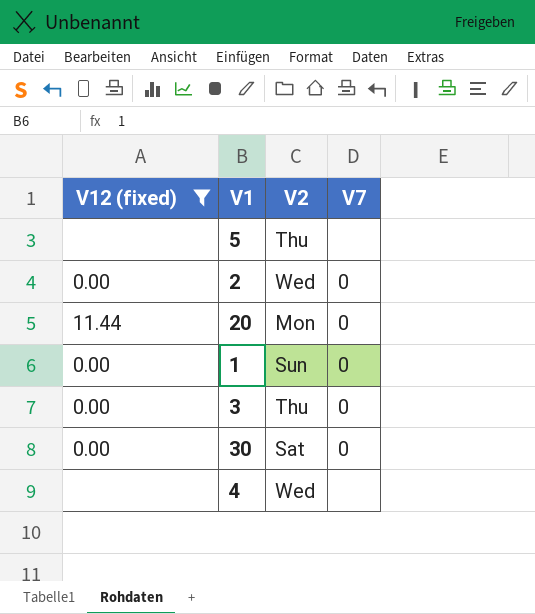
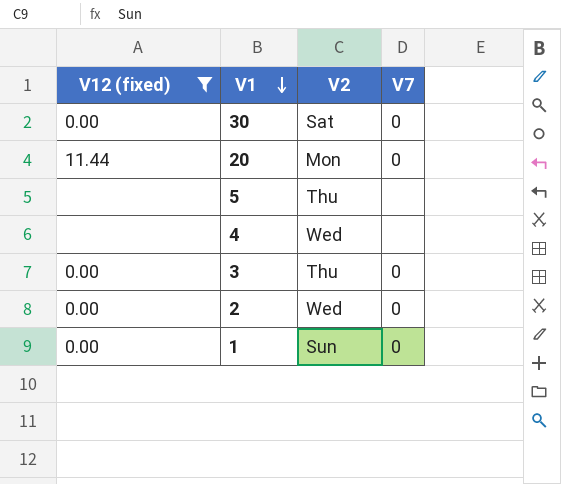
row order: none -> V1 descending

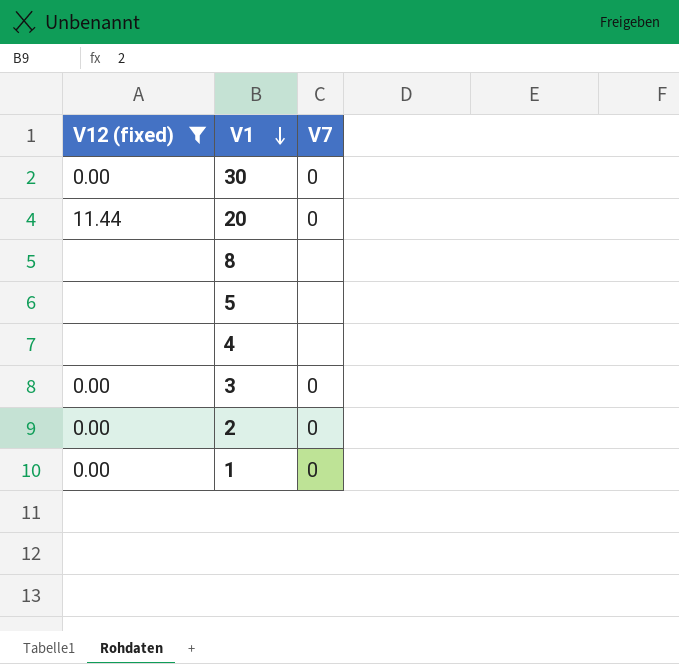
column V2 | position: 3 -> none
row 8: none -> none | none

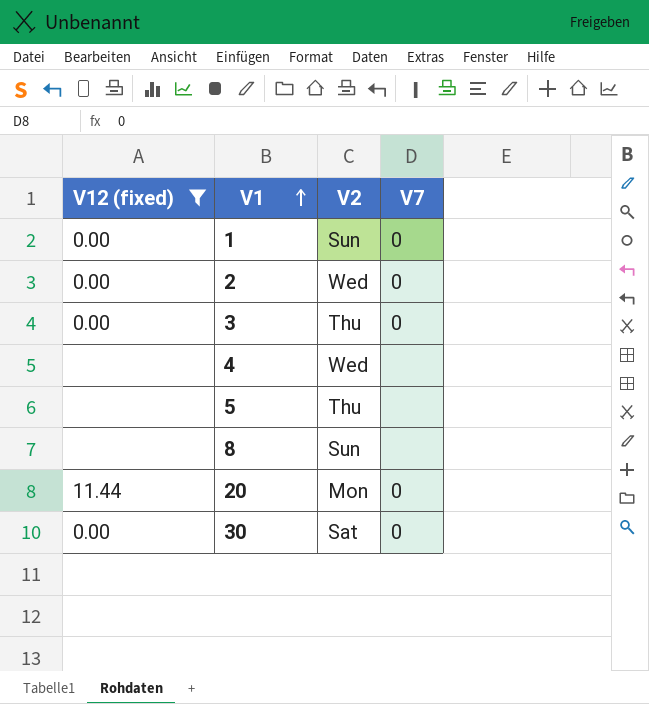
row order: V1 descending -> V1 ascending
column V2 | position: none -> 3

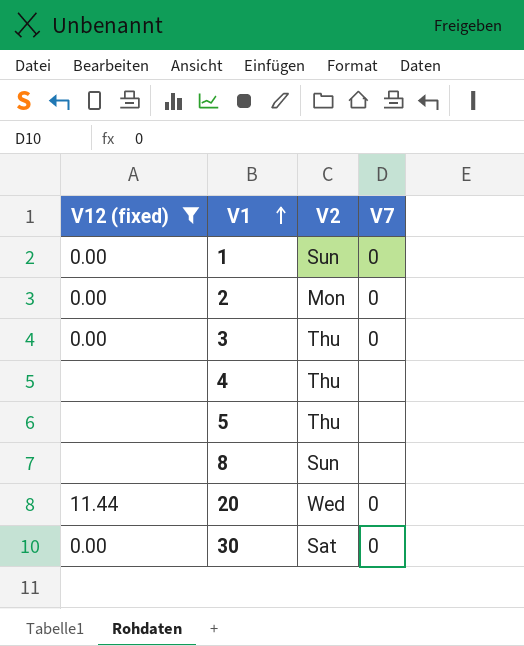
2 | V2: Wed -> Mon
4 | V2: Wed -> Thu
20 | V2: Mon -> Wed

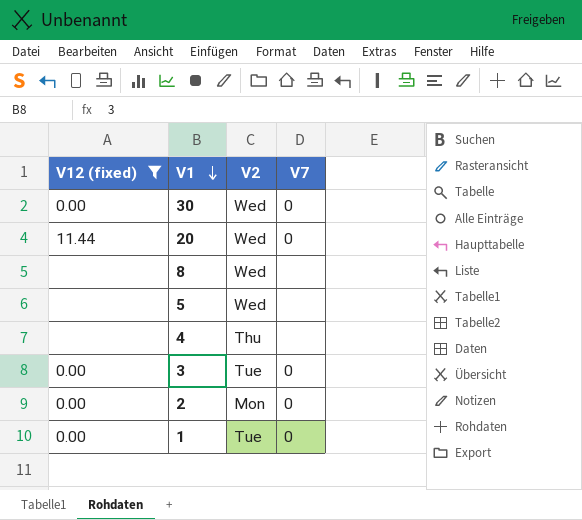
row order: V1 ascending -> V1 descending
30 | V2: Sat -> Wed
8 | V2: Sun -> Wed
5 | V2: Thu -> Wed
3 | V2: Thu -> Tue
1 | V2: Sun -> Tue

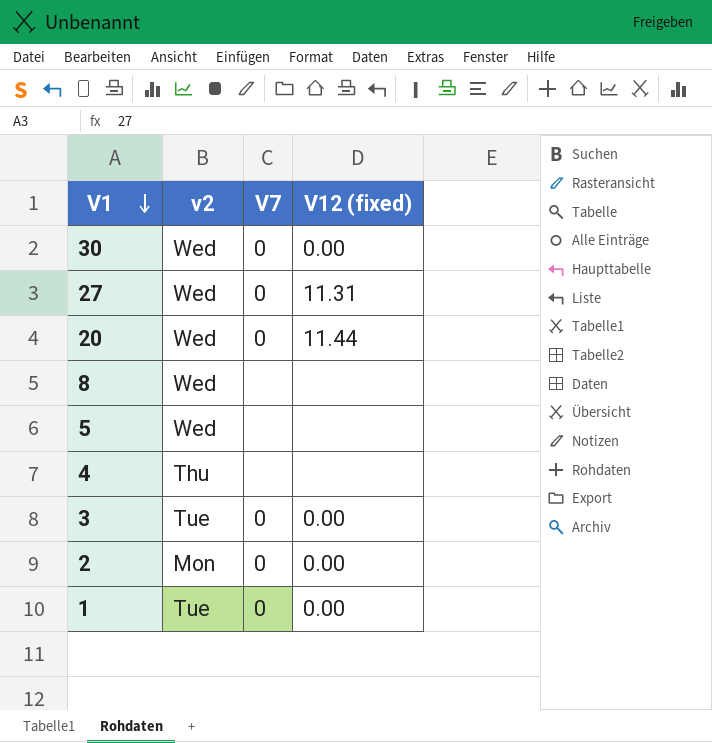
filter: V12 (fixed) != 11.31 -> none
column name: V2 -> v2
column V12 (fixed) | position: 1 -> 4

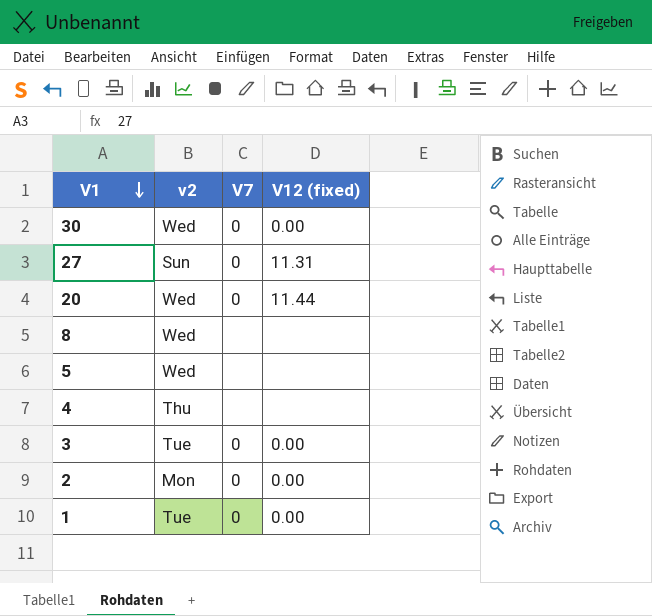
27 | v2: Wed -> Sun

